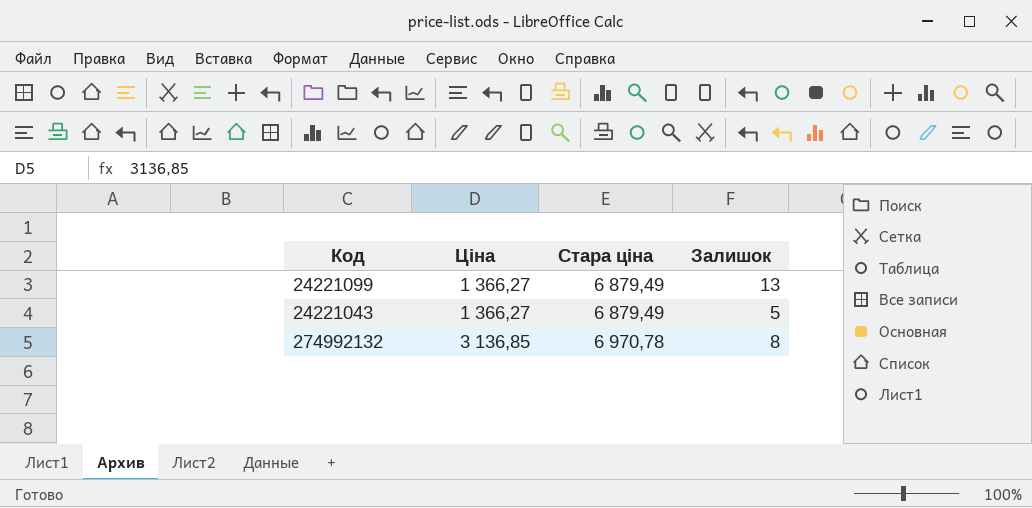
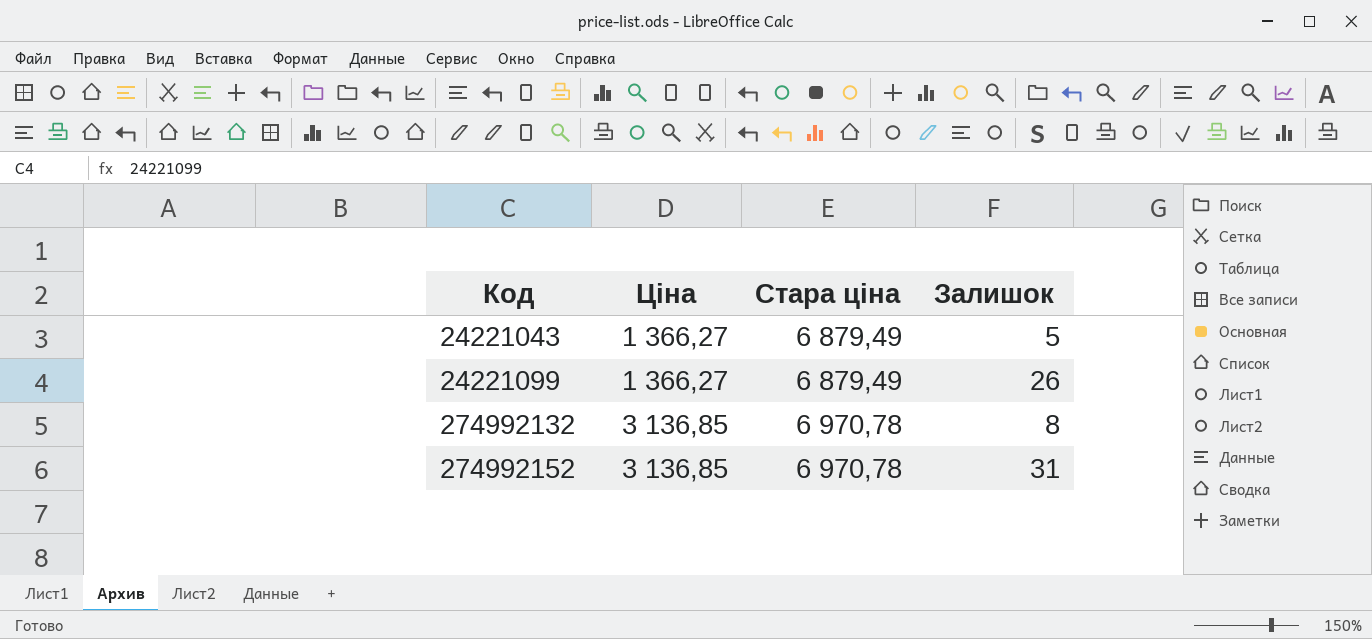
row order: Ціна ascending -> Код ascending
24221099 | Залишок: 13 -> 26
row 274992152: none -> 3 136,85 | 6 970,78 | 31

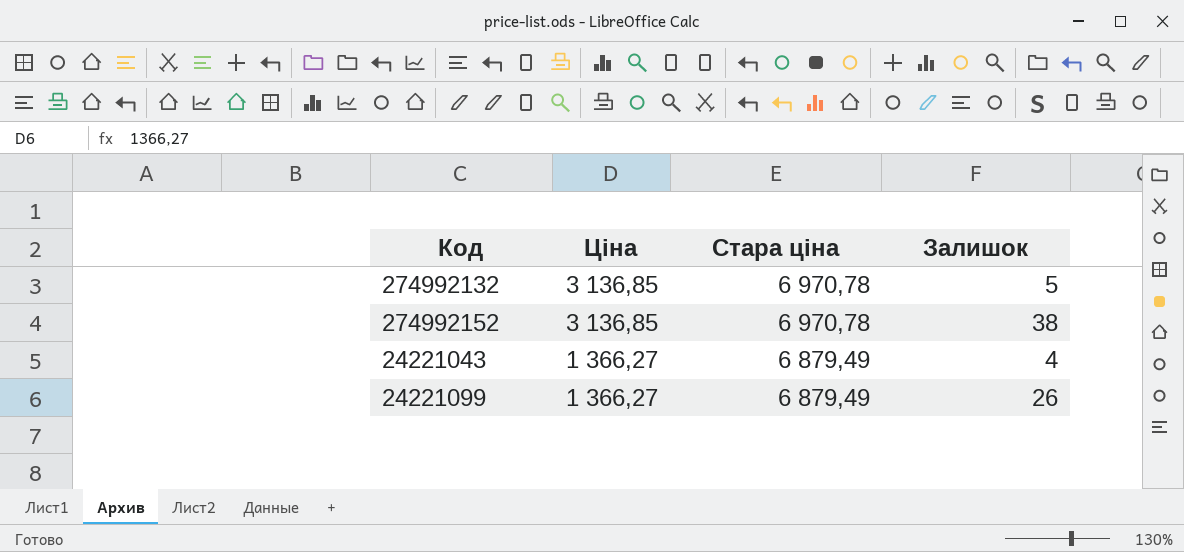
row order: Код ascending -> Ціна descending
274992132 | Залишок: 8 -> 5
274992152 | Залишок: 31 -> 38
24221043 | Залишок: 5 -> 4

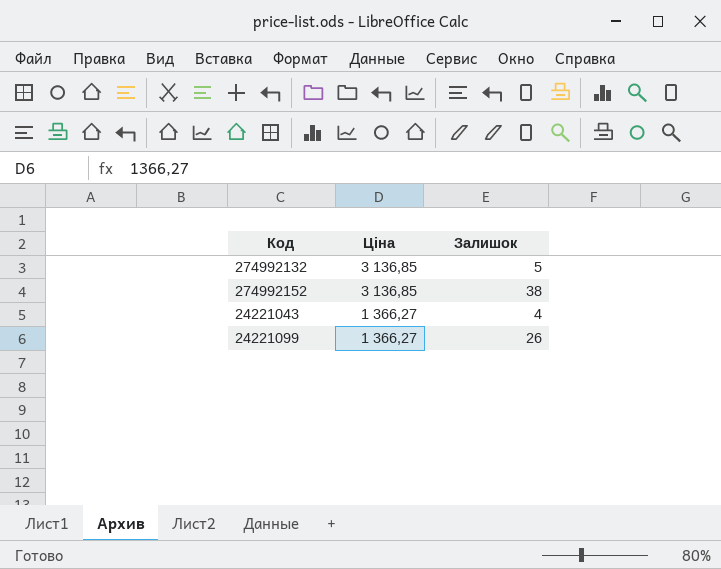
column Стара ціна | position: 3 -> none

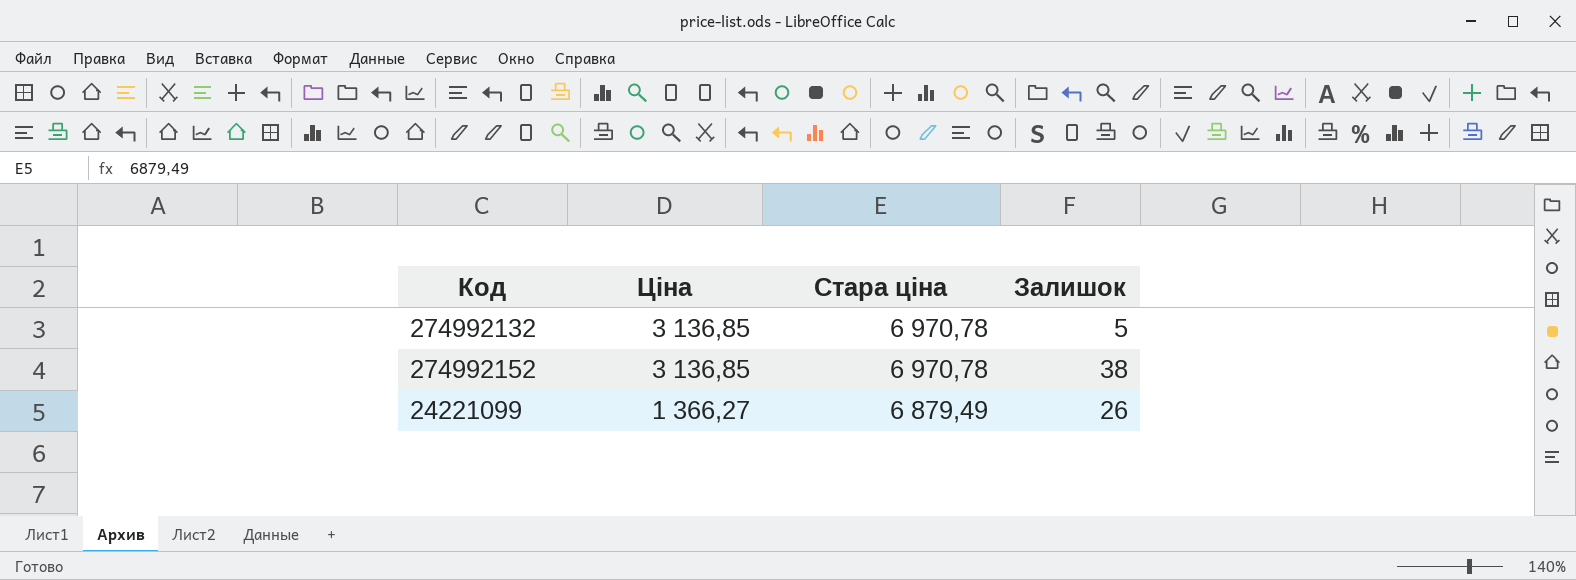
column Стара ціна | position: none -> 3
row 24221043: 1 366,27 | 4 -> none

